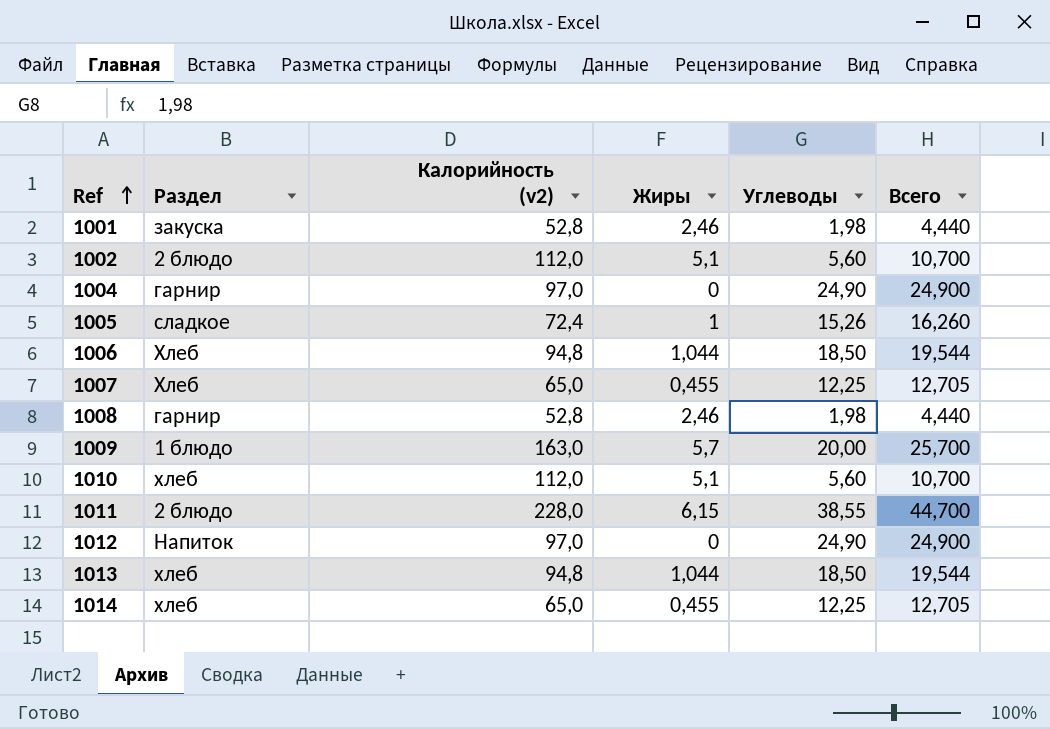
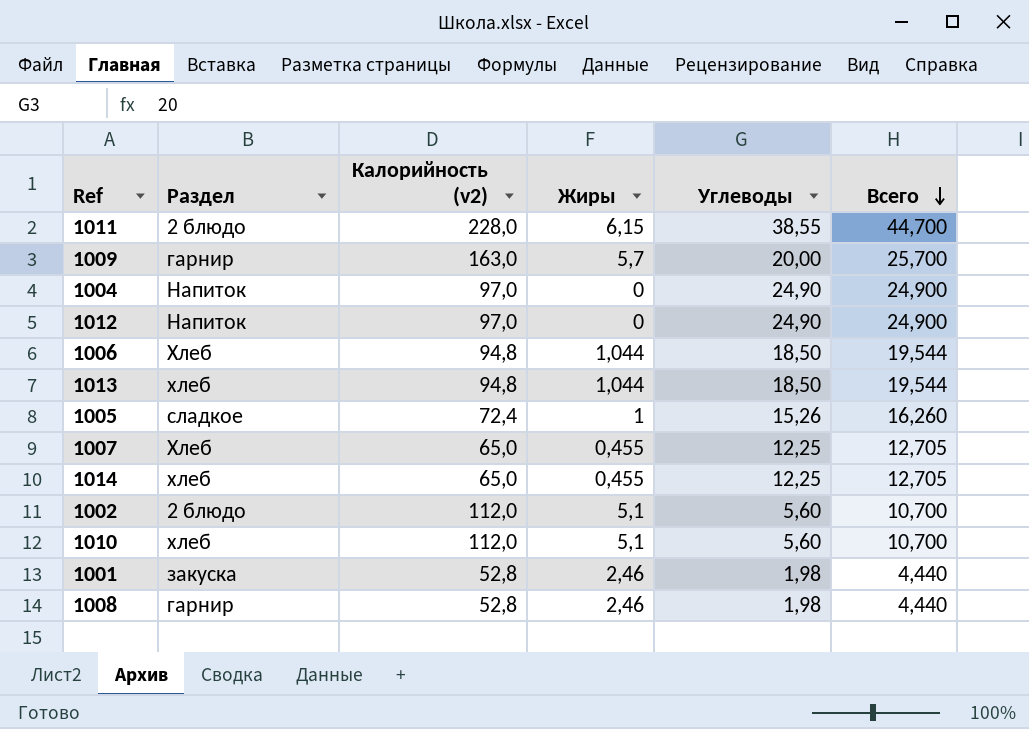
row order: Ref ascending -> Всего descending
1009 | Раздел: 1 блюдо -> гарнир
1004 | Раздел: гарнир -> Напиток

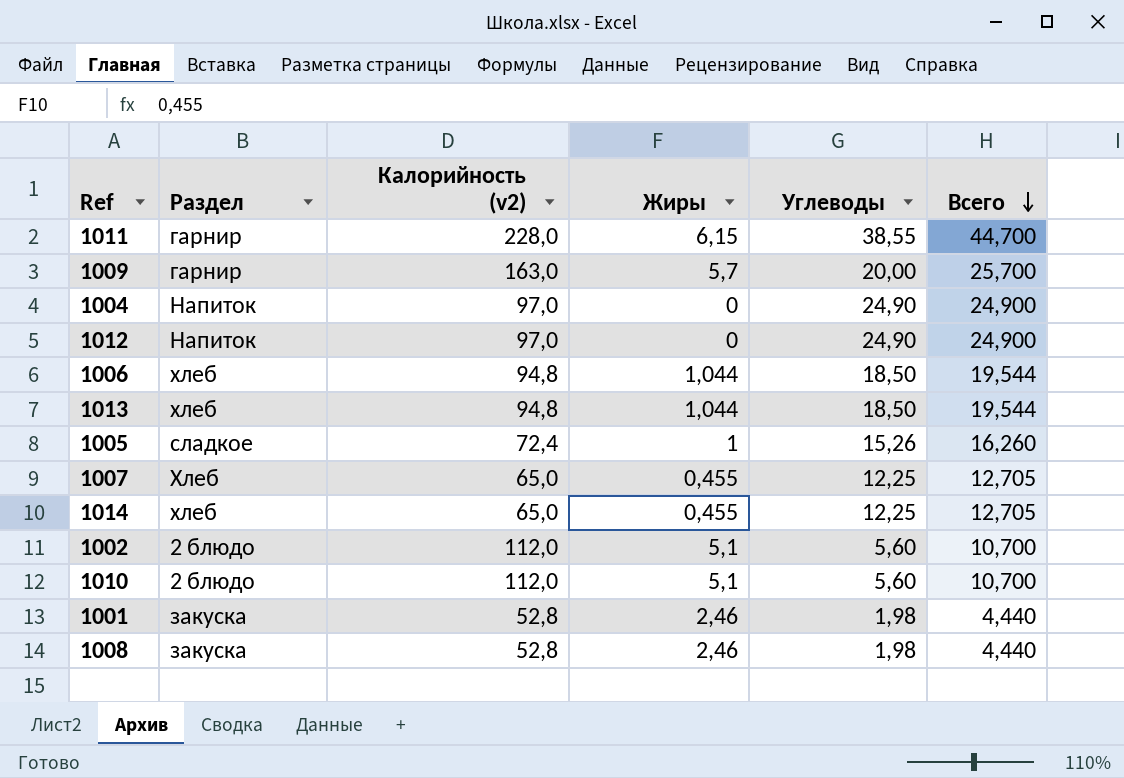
1011 | Раздел: 2 блюдо -> гарнир
1006 | Раздел: Хлеб -> хлеб
1010 | Раздел: хлеб -> 2 блюдо
1008 | Раздел: гарнир -> закуска

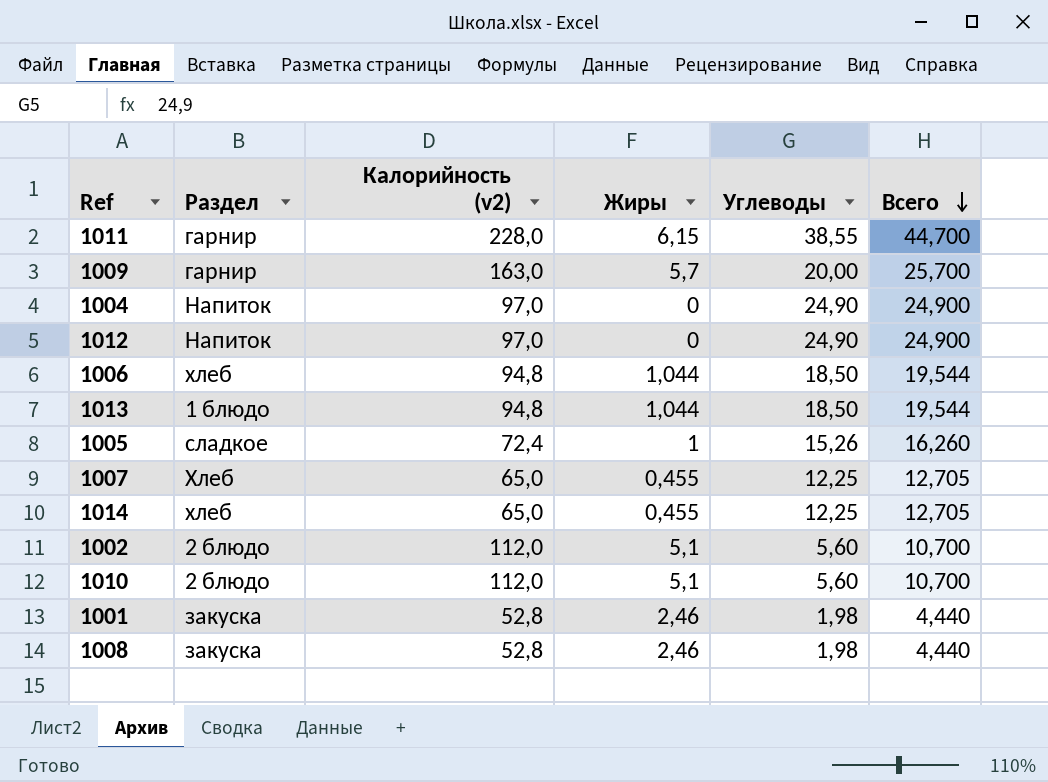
1013 | Раздел: хлеб -> 1 блюдо

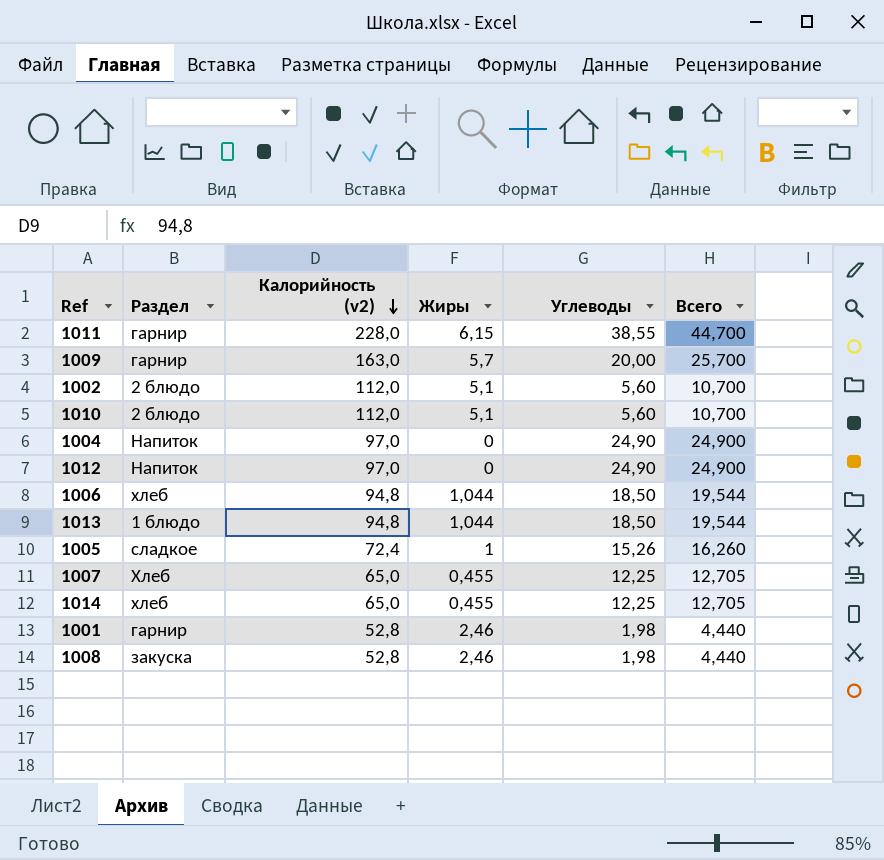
row order: Всего descending -> Калорийность (v2) descending
1001 | Раздел: закуска -> гарнир

